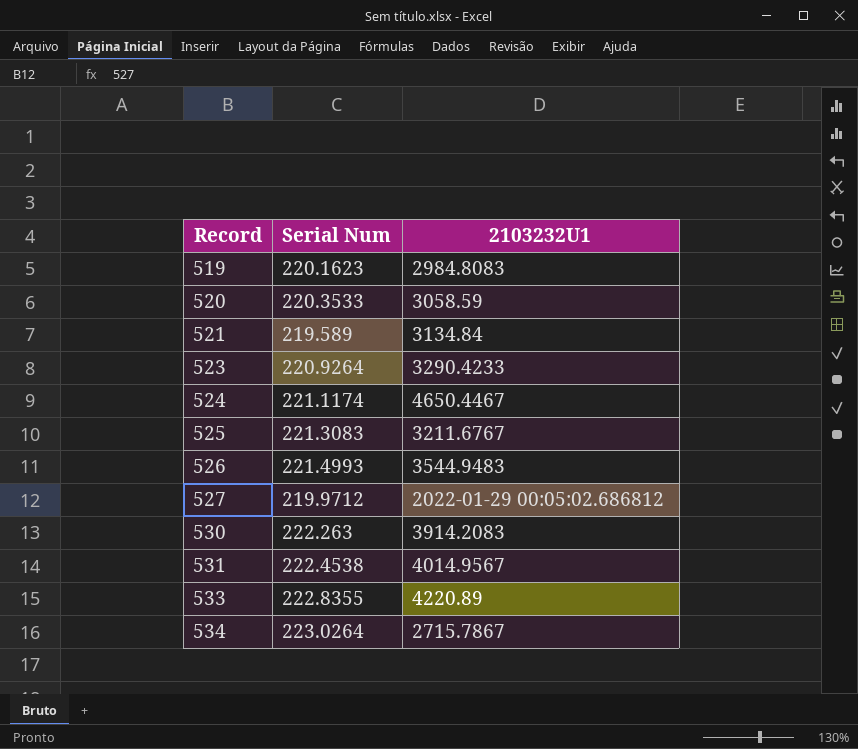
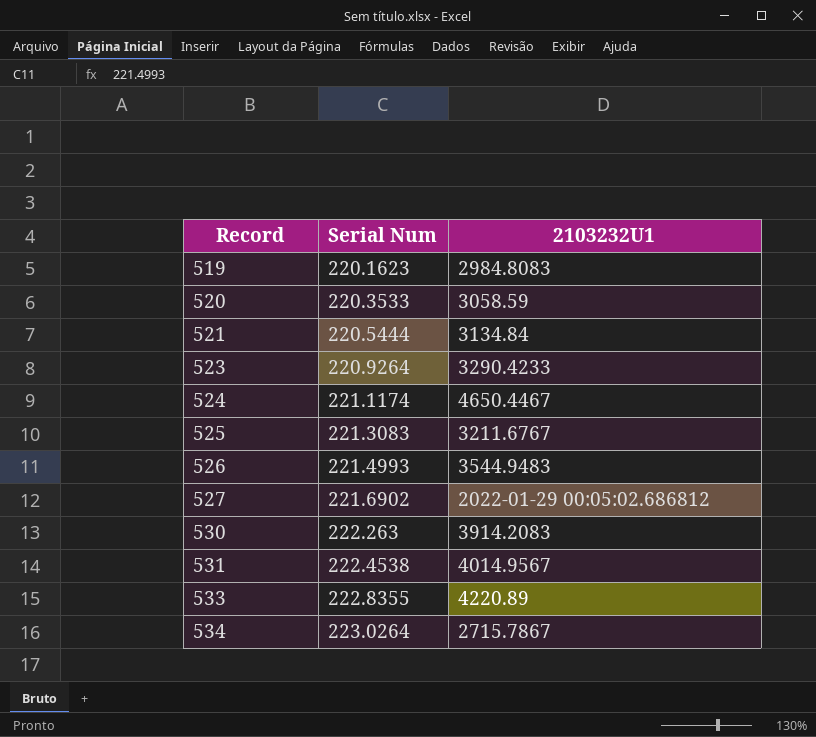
521 | Serial Num: 219.589 -> 220.5444
527 | Serial Num: 219.9712 -> 221.6902

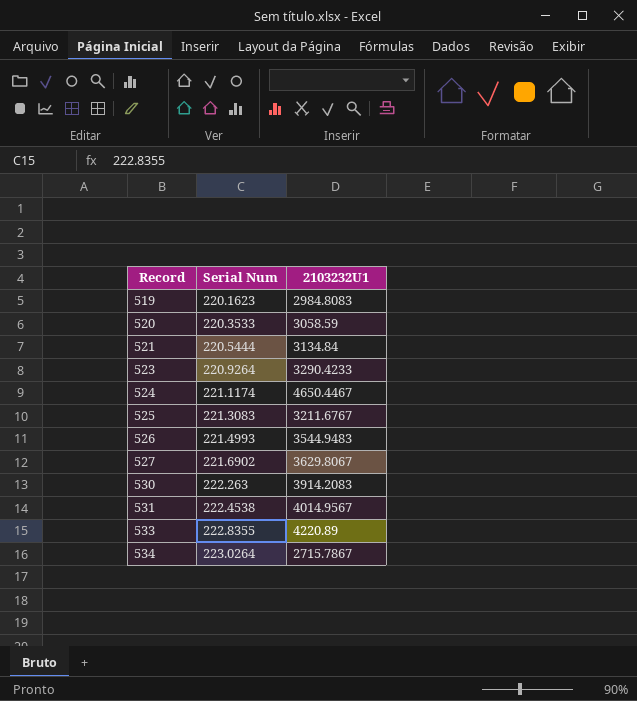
527 | 2103232U1: 2022-01-29 00:05:02.686812 -> 3629.8067

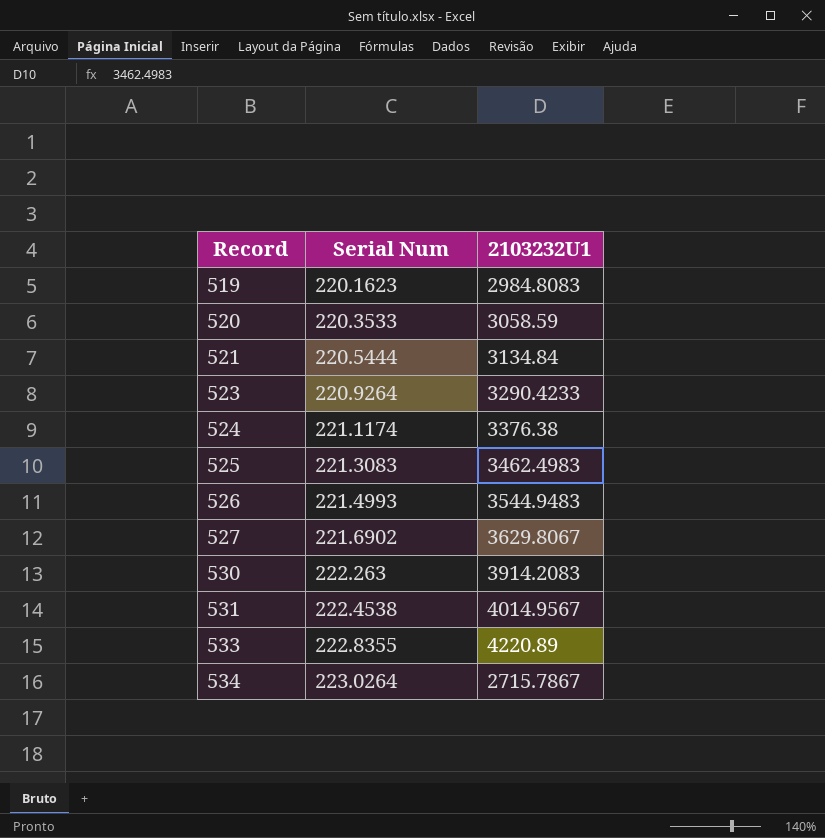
524 | 2103232U1: 4650.4467 -> 3376.38
525 | 2103232U1: 3211.6767 -> 3462.4983

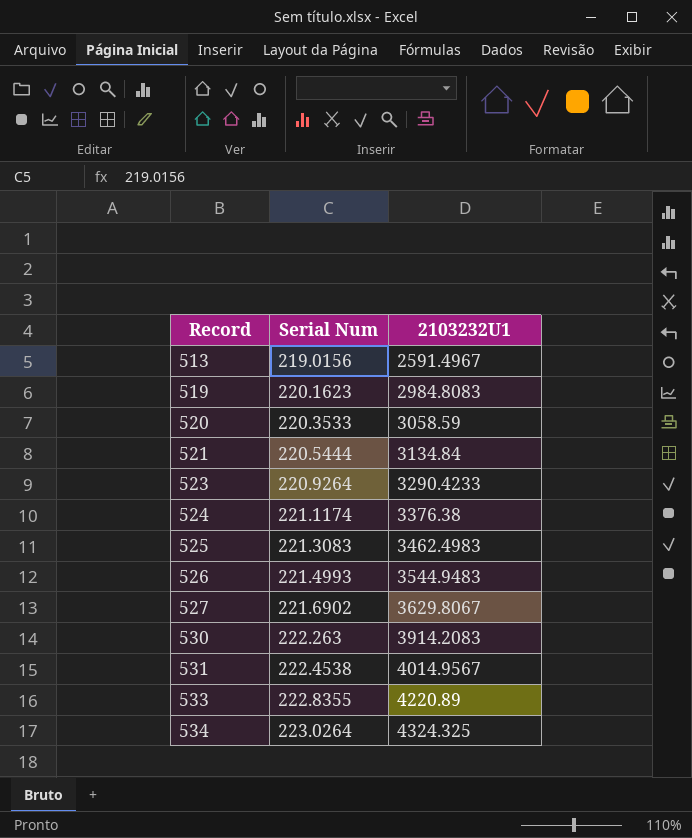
row 513: none -> 219.0156 | 2591.4967
534 | 2103232U1: 2715.7867 -> 4324.325

